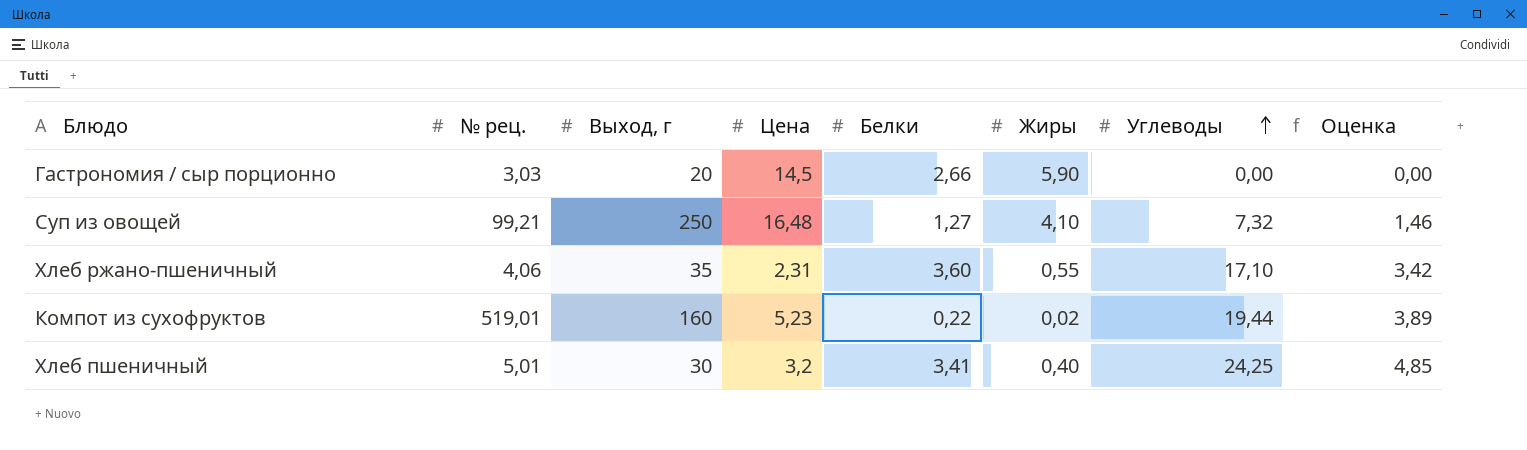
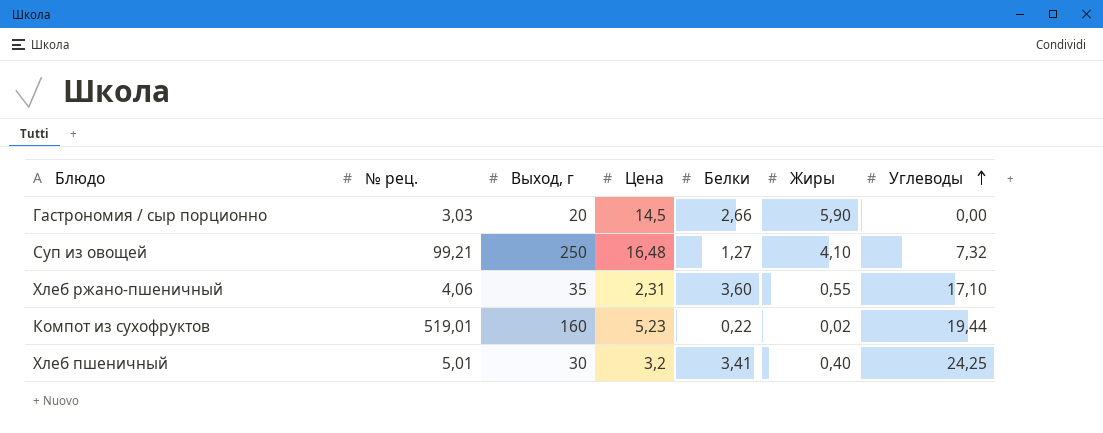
column Оценка | formula: [Углеводы] * 0,2 -> none

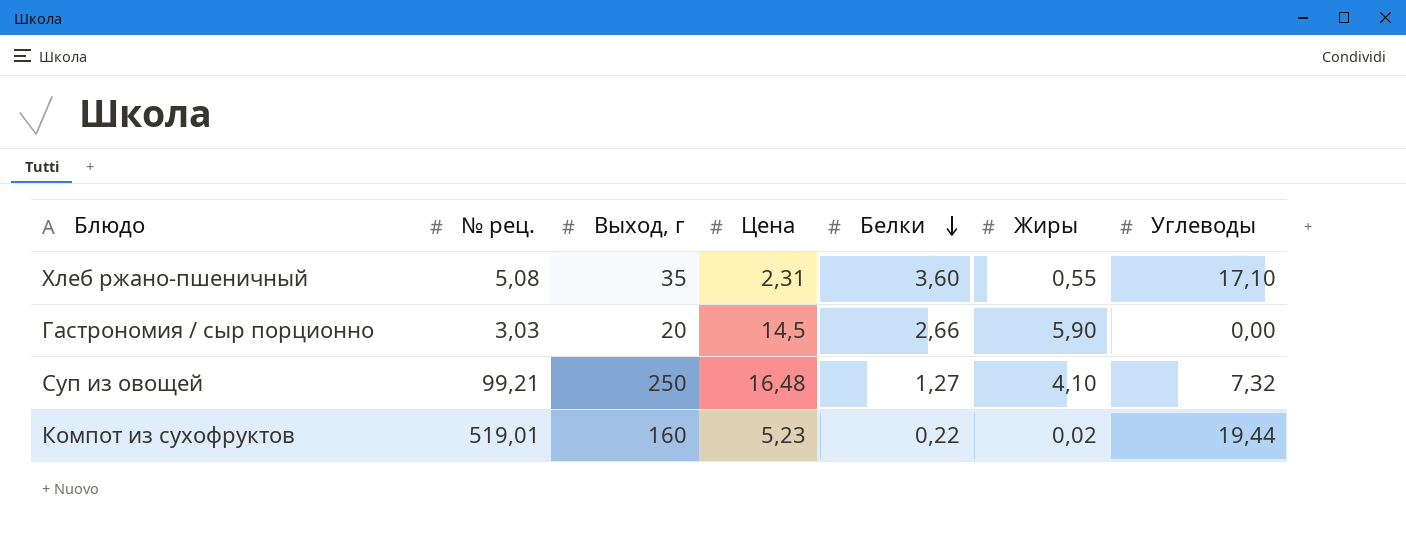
row order: Углеводы ascending -> Белки descending
row Хлеб пшеничный: 5,01 | 30 | 3,2 | 3,41 | 0,40 | 24,25 -> none
Хлеб ржано-пшеничный | № рец.: 4,06 -> 5,08

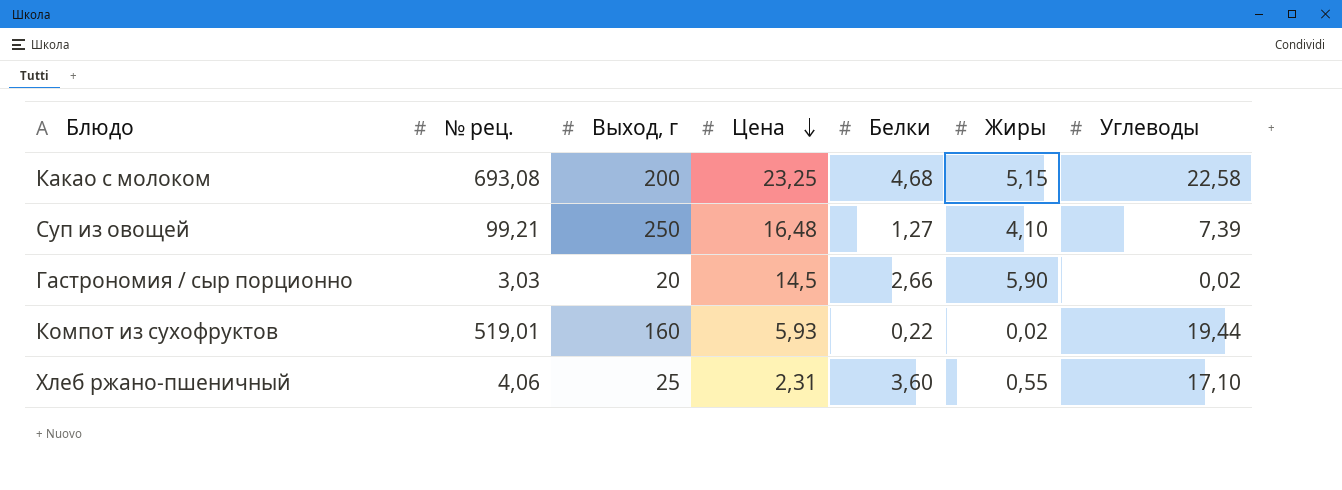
row order: Белки descending -> Цена descending
row Какао с молоком: none -> 693,08 | 200 | 23,25 | 4,68 | 5,15 | 22,58
Суп из овощей | Углеводы: 7,32 -> 7,39
Гастрономия / сыр порционно | Углеводы: 0,00 -> 0,02
Компот из сухофруктов | Цена: 5,23 -> 5,93
Хлеб ржано-пшеничный | № рец.: 5,08 -> 4,06
Хлеб ржано-пшеничный | Выход, г: 35 -> 25

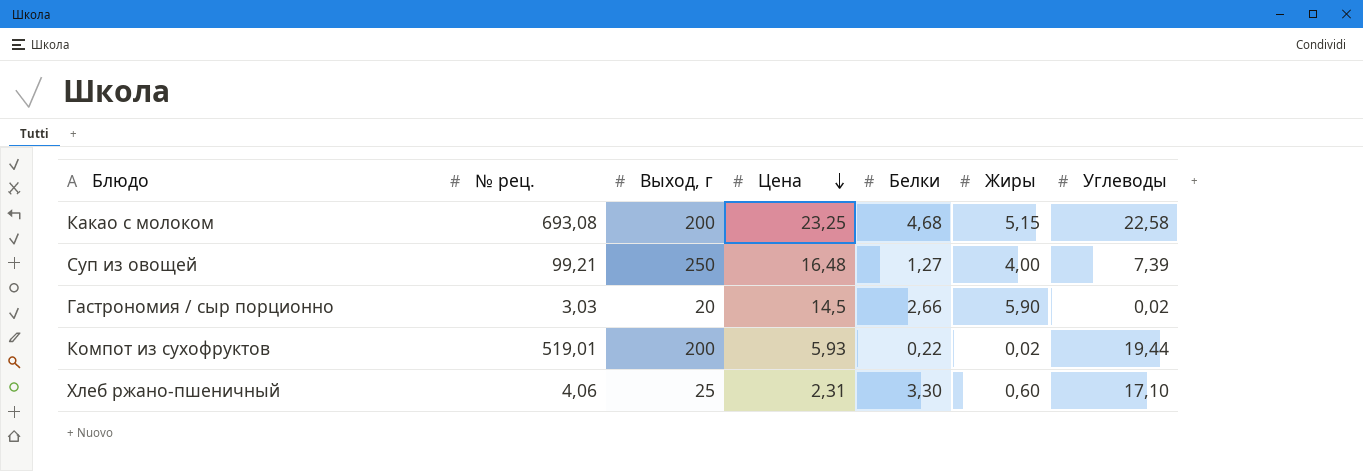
Суп из овощей | Жиры: 4,10 -> 4,00
Компот из сухофруктов | Выход, г: 160 -> 200
Хлеб ржано-пшеничный | Белки: 3,60 -> 3,30
Хлеб ржано-пшеничный | Жиры: 0,55 -> 0,60

